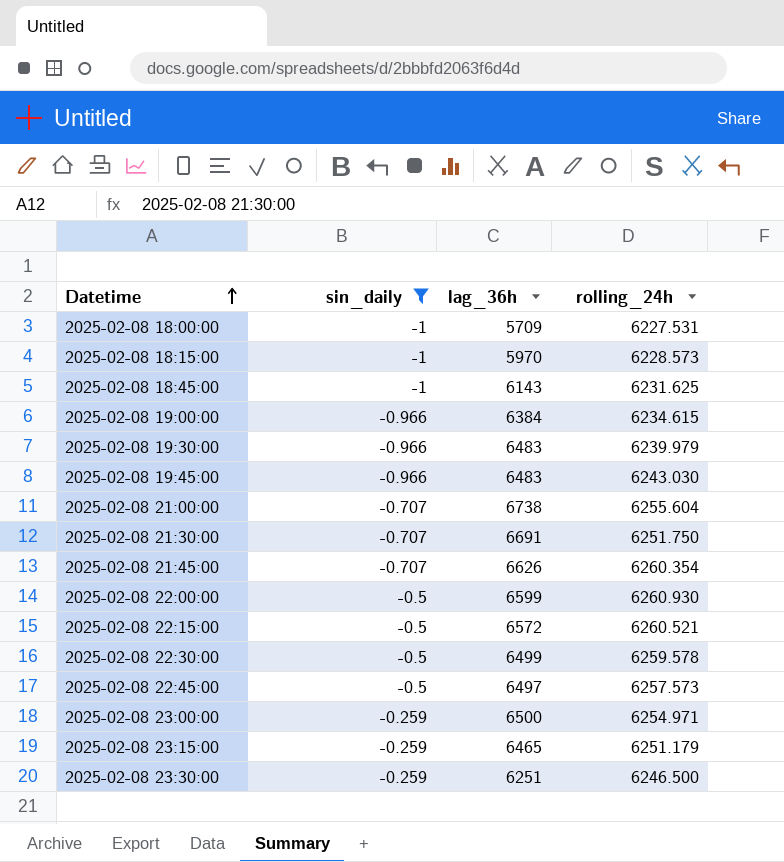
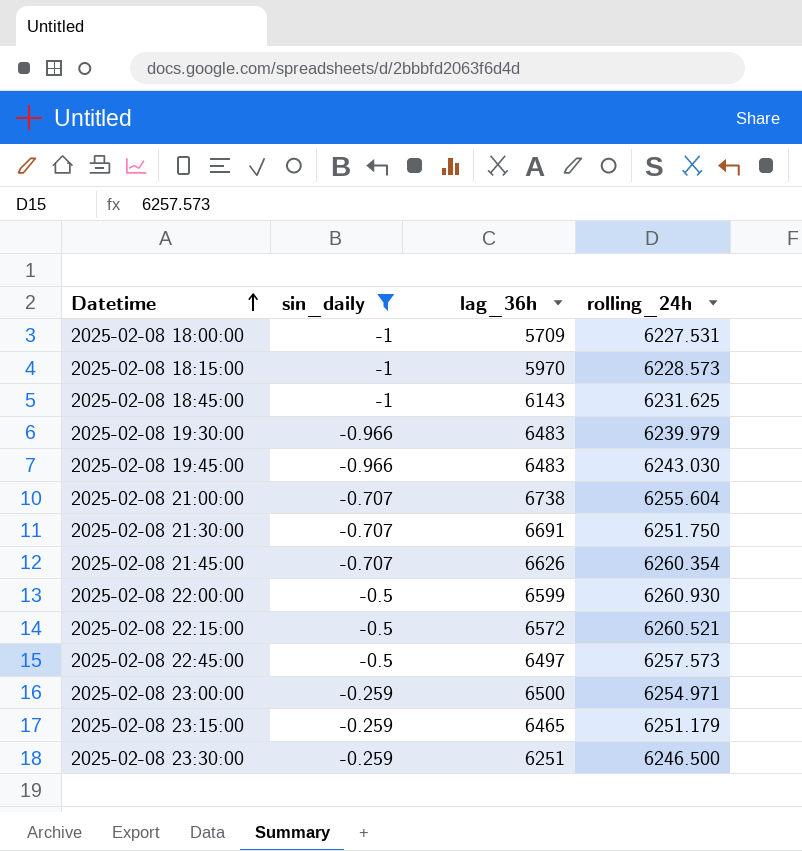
row 2025-02-08 19:00:00: -0.966 | 6384 | 6234.615 -> none
row 2025-02-08 22:30:00: -0.5 | 6499 | 6259.578 -> none

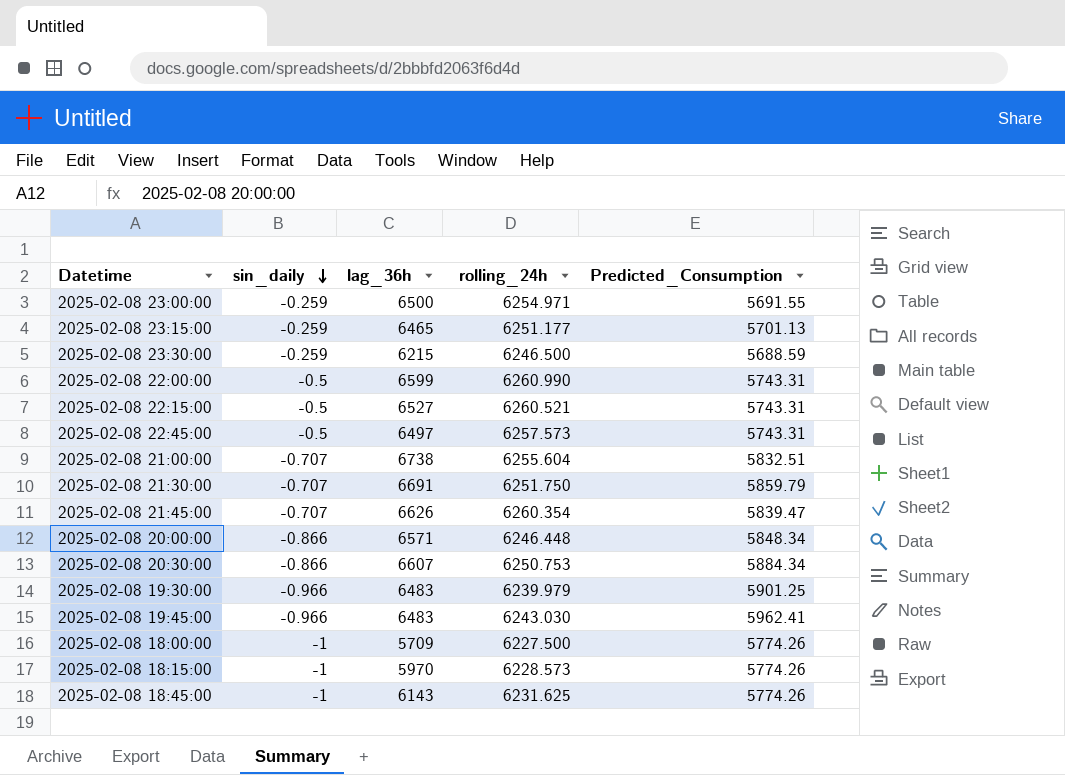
filter: sin_daily != -0.866 -> none
row order: Datetime ascending -> sin_daily descending
column Predicted_Consumption | position: none -> 5
2025-02-08 23:15:00 | rolling_24h: 6251.179 -> 6251.177
2025-02-08 23:30:00 | lag_36h: 6251 -> 6215
2025-02-08 22:00:00 | rolling_24h: 6260.930 -> 6260.990
2025-02-08 22:15:00 | lag_36h: 6572 -> 6527
2025-02-08 18:00:00 | rolling_24h: 6227.531 -> 6227.500

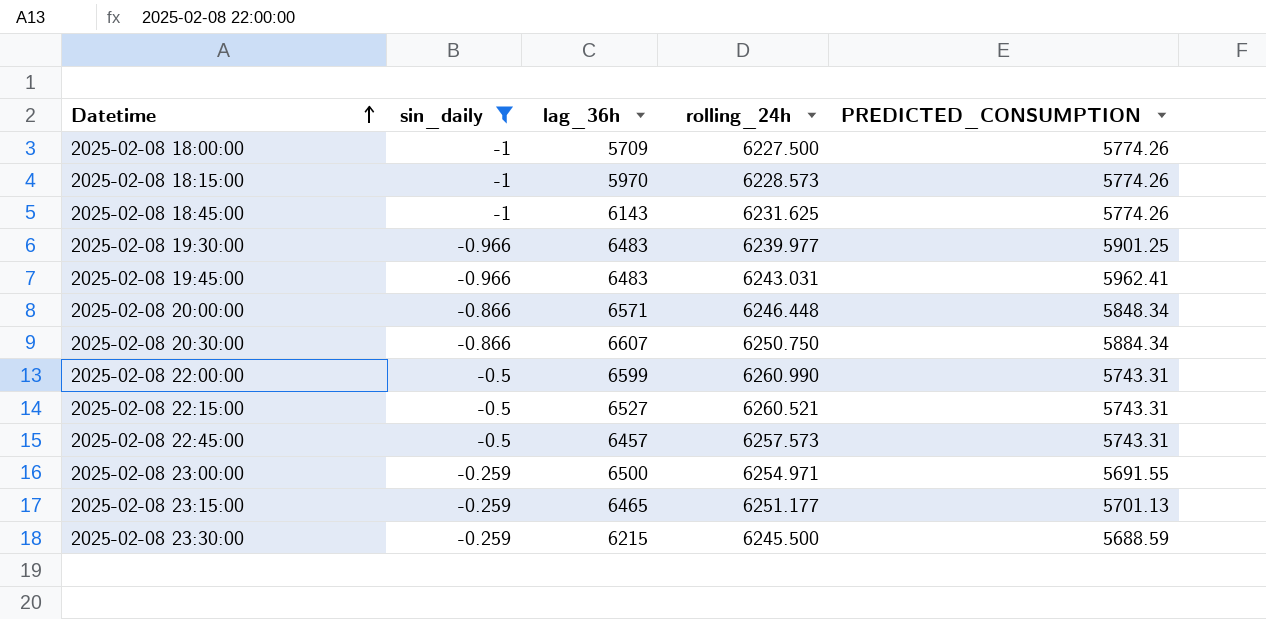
filter: none -> sin_daily != -0.707
row order: sin_daily descending -> Datetime ascending
column name: Predicted_Consumption -> PREDICTED_CONSUMPTION
2025-02-08 19:30:00 | rolling_24h: 6239.979 -> 6239.977
2025-02-08 19:45:00 | rolling_24h: 6243.030 -> 6243.031
2025-02-08 20:30:00 | rolling_24h: 6250.753 -> 6250.750
2025-02-08 22:45:00 | lag_36h: 6497 -> 6457
2025-02-08 23:30:00 | rolling_24h: 6246.500 -> 6245.500

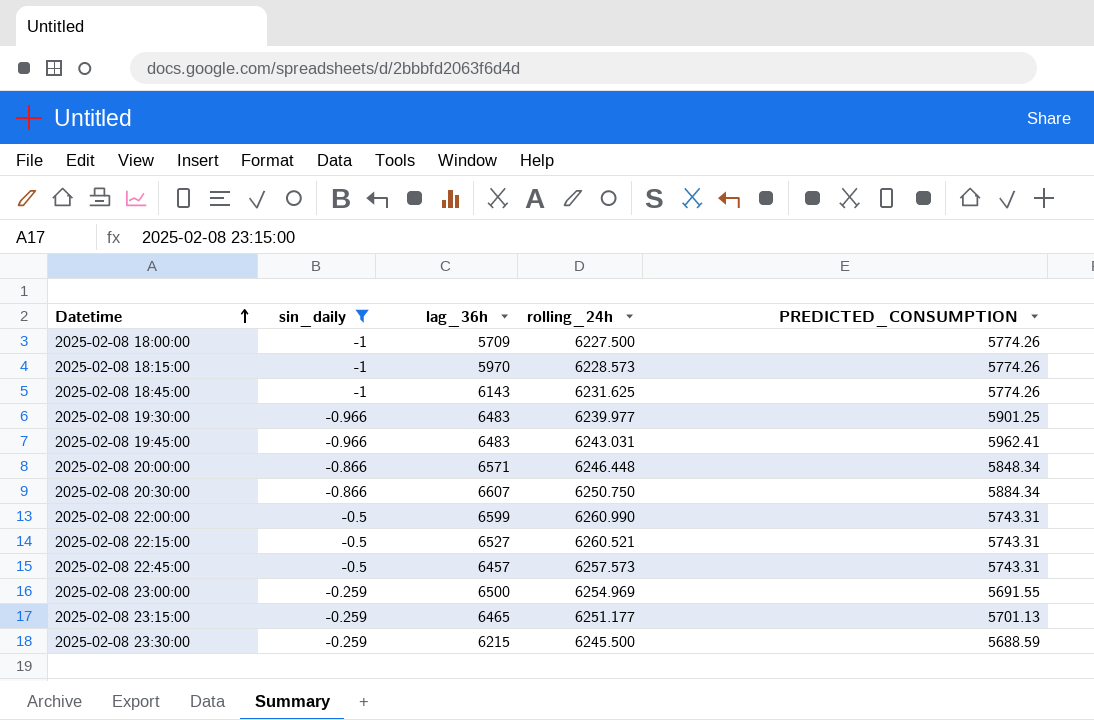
2025-02-08 23:00:00 | rolling_24h: 6254.971 -> 6254.969

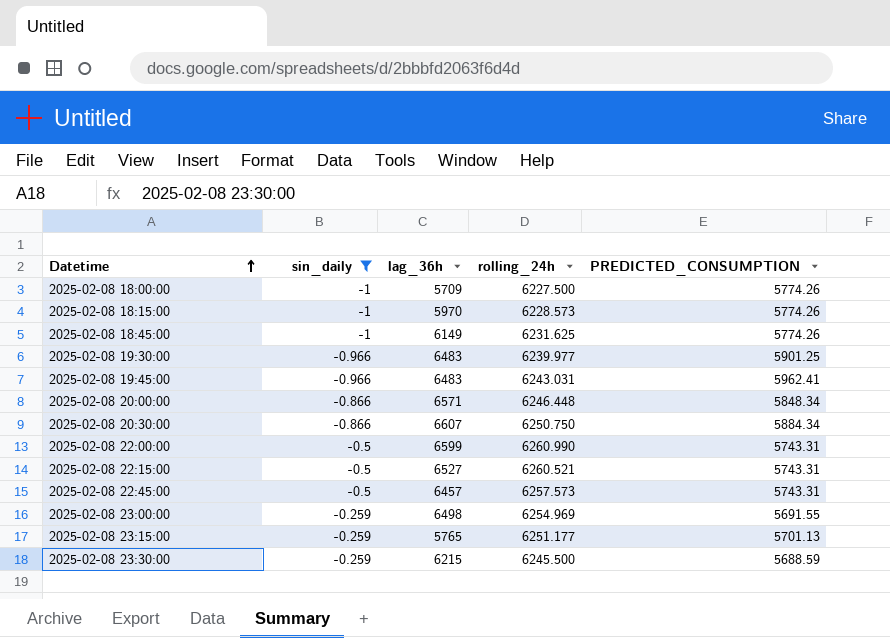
2025-02-08 18:45:00 | lag_36h: 6143 -> 6149
2025-02-08 23:00:00 | lag_36h: 6500 -> 6498
2025-02-08 23:15:00 | lag_36h: 6465 -> 5765

